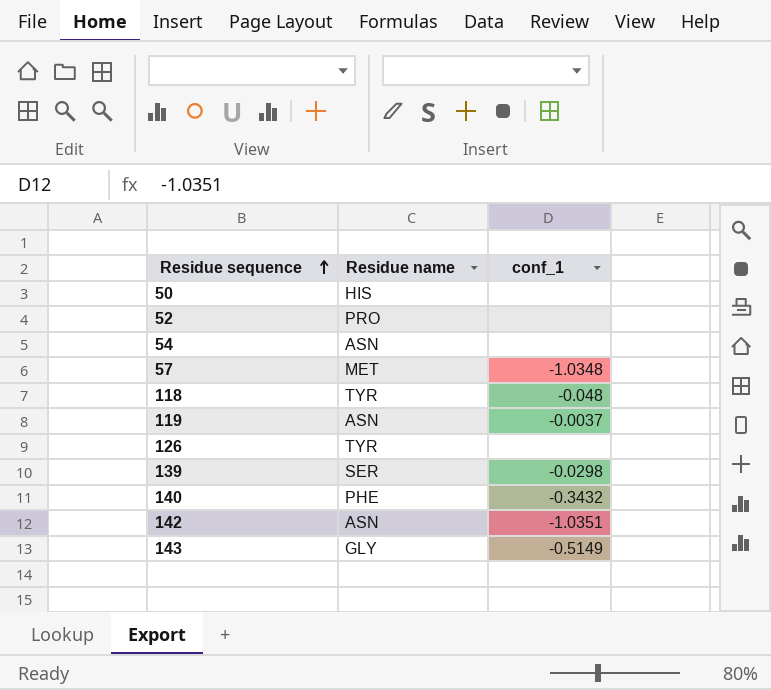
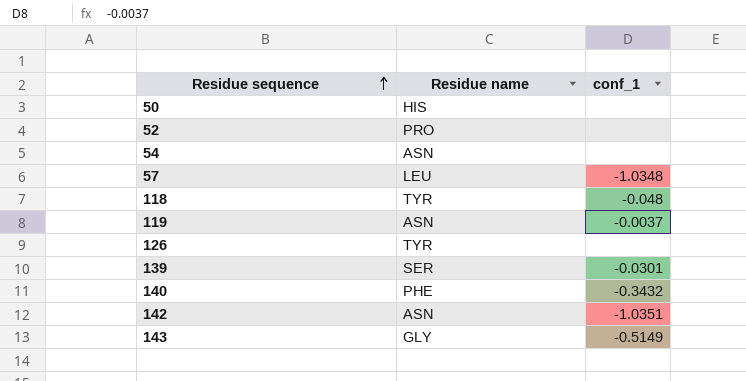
57 | Residue name: MET -> LEU
139 | conf_1: -0.0298 -> -0.0301

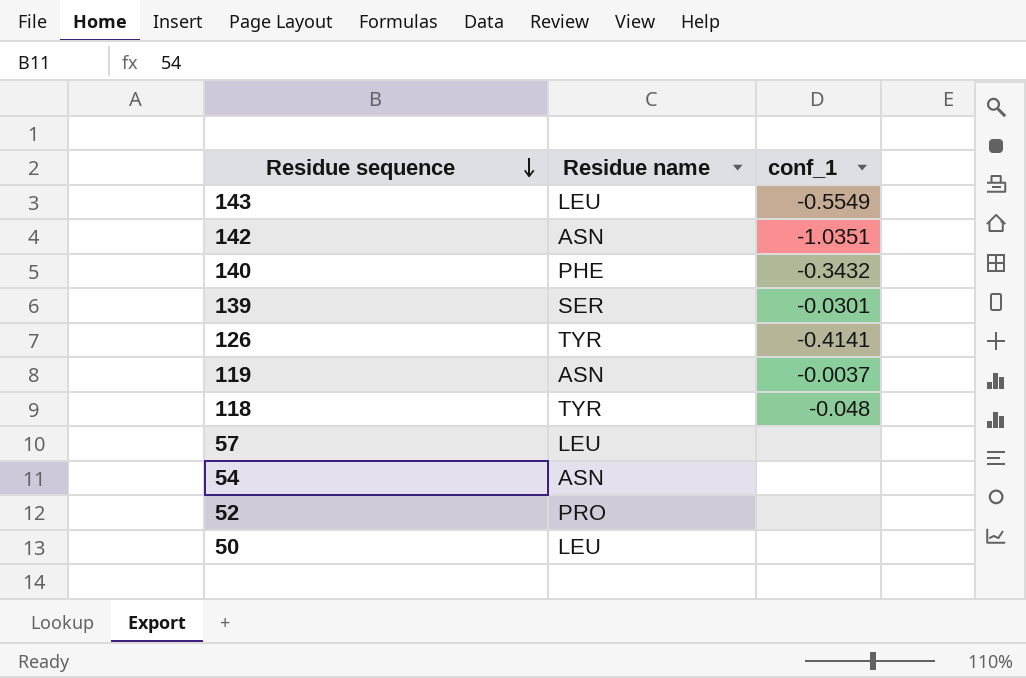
row order: Residue sequence ascending -> Residue sequence descending
143 | Residue name: GLY -> LEU
143 | conf_1: -0.5149 -> -0.5549
126 | conf_1: none -> -0.4141
57 | conf_1: -1.0348 -> none
50 | Residue name: HIS -> LEU

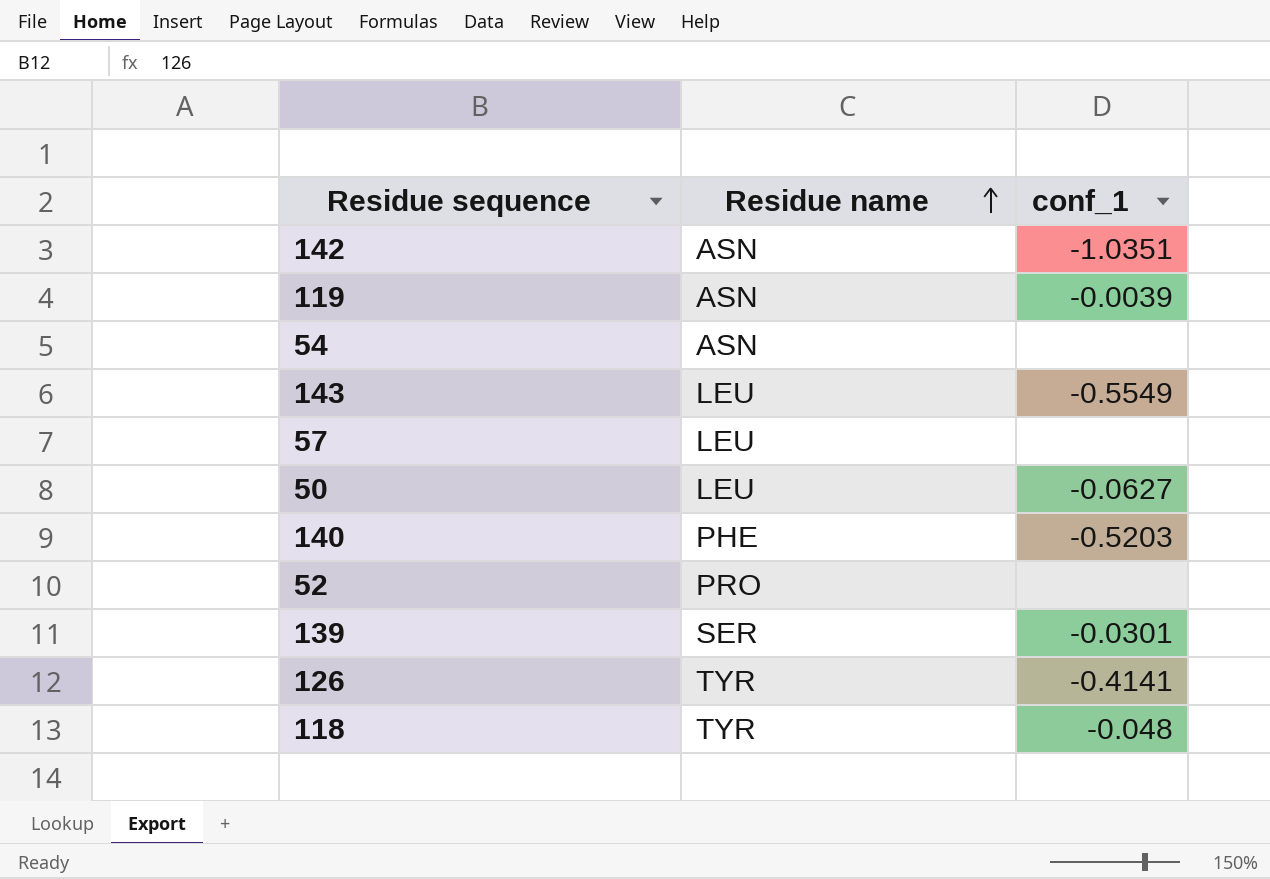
row order: Residue sequence descending -> Residue name ascending
119 | conf_1: -0.0037 -> -0.0039
50 | conf_1: none -> -0.0627
140 | conf_1: -0.3432 -> -0.5203

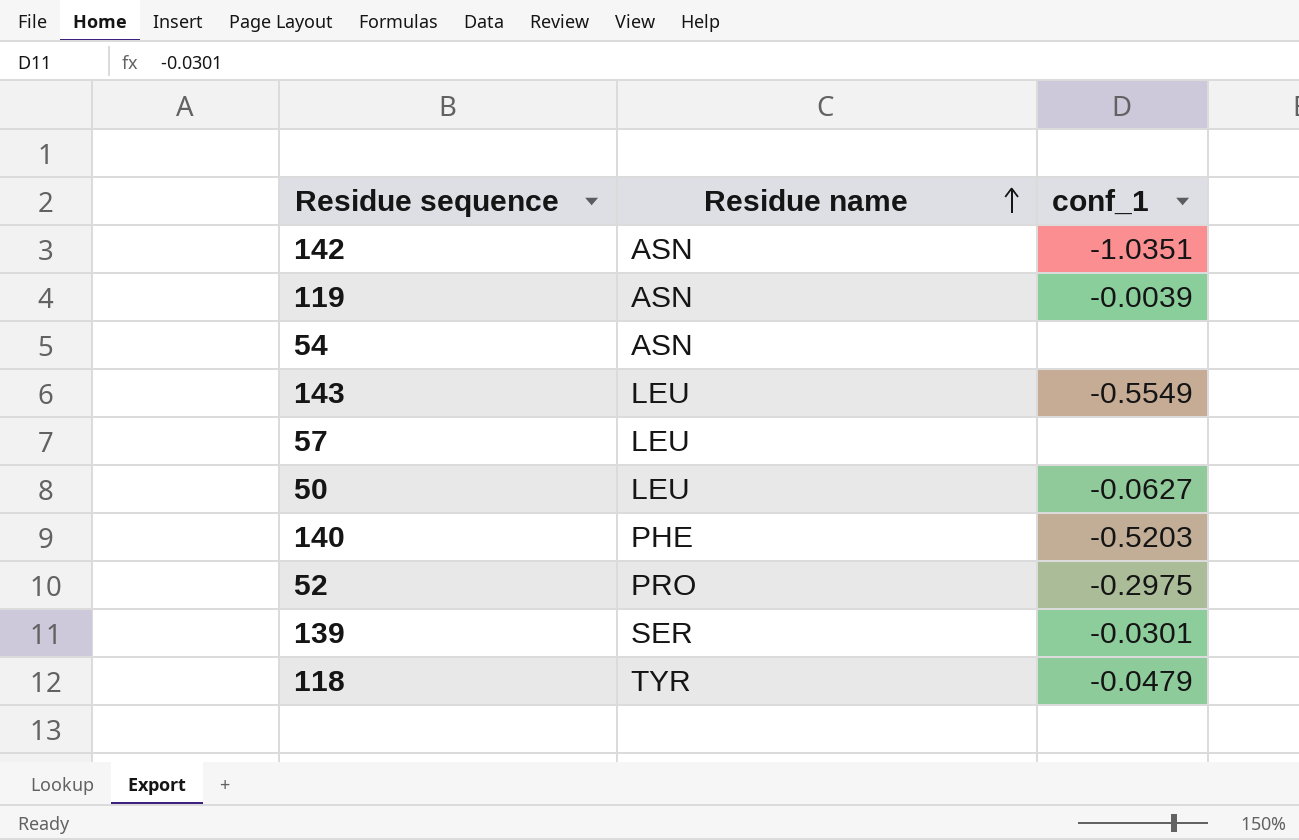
row 126: TYR | -0.4141 -> none
52 | conf_1: none -> -0.2975
118 | conf_1: -0.048 -> -0.0479

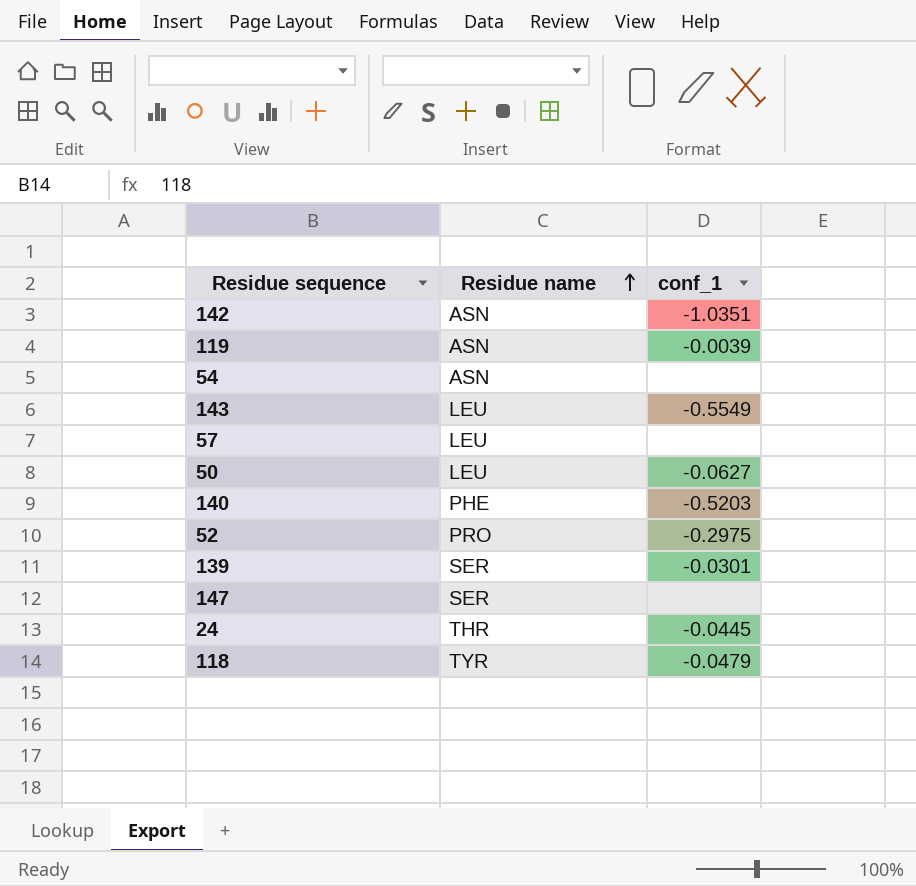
row 147: none -> SER | none
row 24: none -> THR | -0.0445

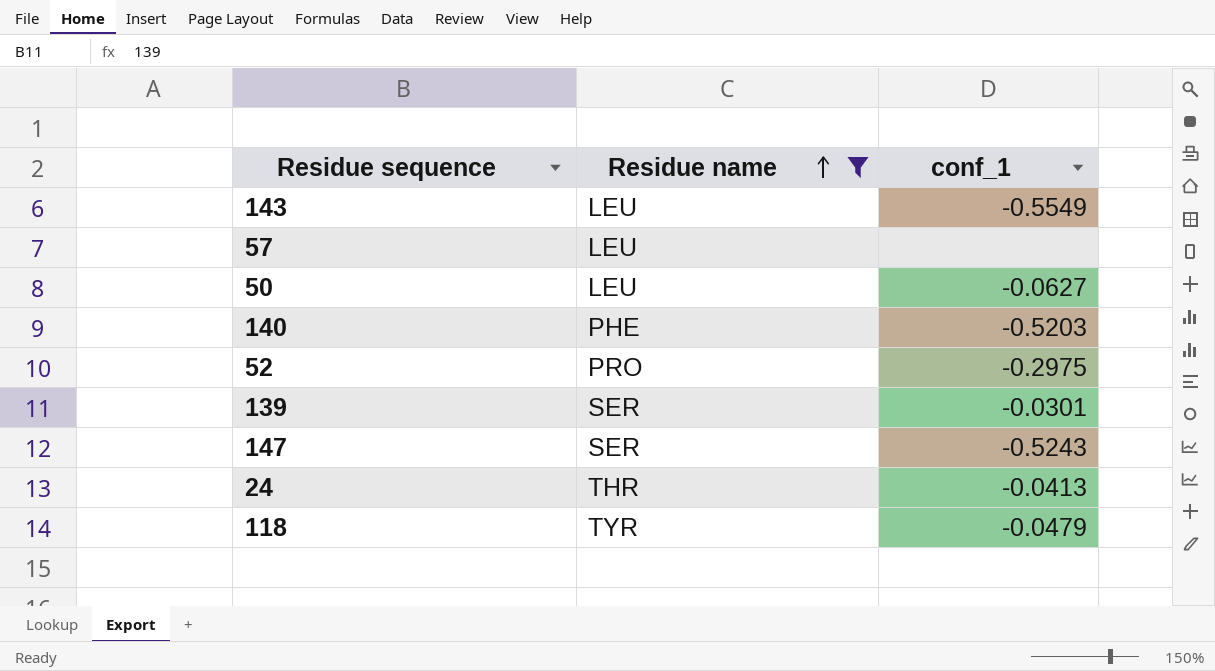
filter: none -> Residue name != ASN
147 | conf_1: none -> -0.5243
24 | conf_1: -0.0445 -> -0.0413

